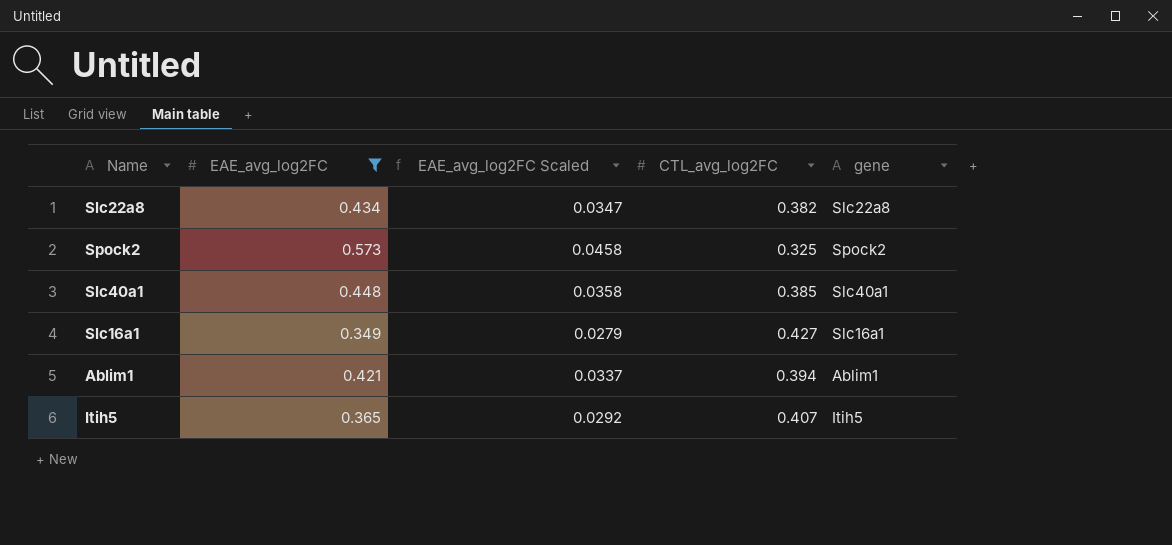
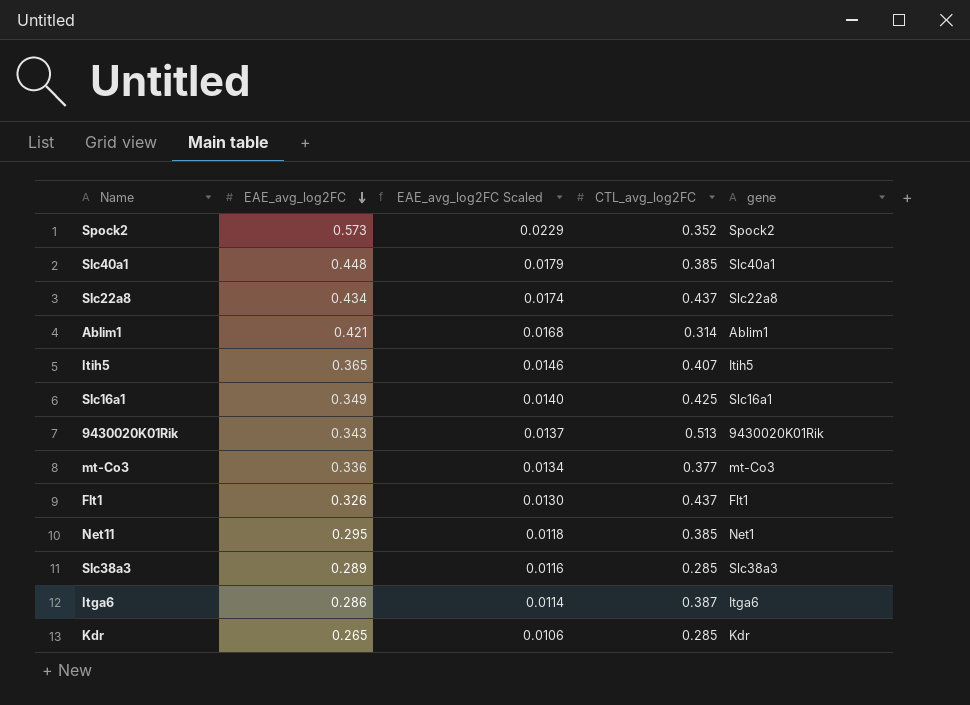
filter: EAE_avg_log2FC >= 0.349 -> none
row order: none -> EAE_avg_log2FC descending
column EAE_avg_log2FC Scaled | formula: [EAE_avg_log2FC] * 0.08 -> [EAE_avg_log2FC] * 0.04
Spock2 | CTL_avg_log2FC: 0.325 -> 0.352
Slc22a8 | CTL_avg_log2FC: 0.382 -> 0.437
Ablim1 | CTL_avg_log2FC: 0.394 -> 0.314
Slc16a1 | CTL_avg_log2FC: 0.427 -> 0.425

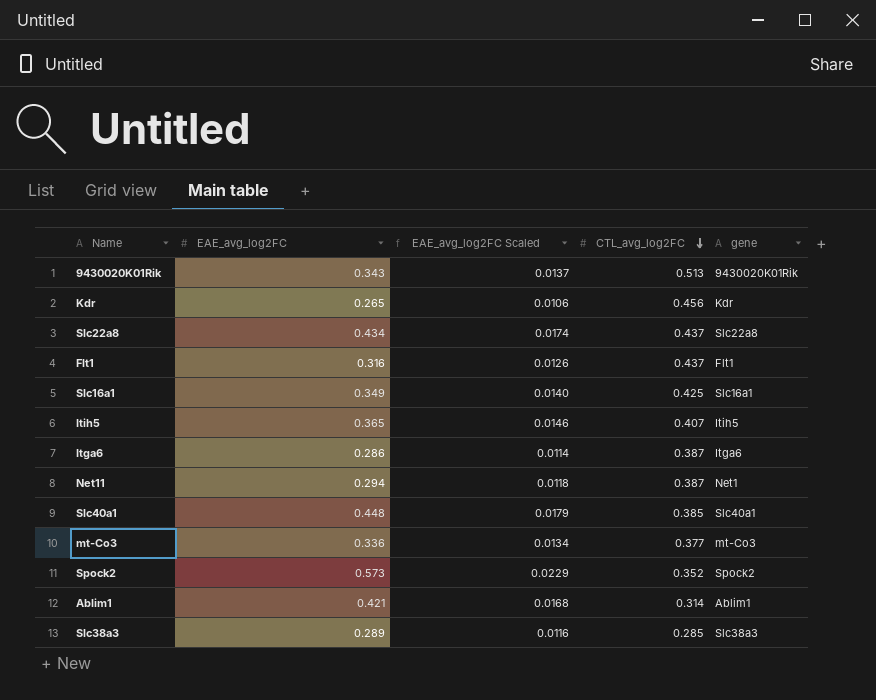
row order: EAE_avg_log2FC descending -> CTL_avg_log2FC descending
Kdr | CTL_avg_log2FC: 0.285 -> 0.456
Flt1 | EAE_avg_log2FC: 0.326 -> 0.316
Flt1 | EAE_avg_log2FC Scaled: 0.0130 -> 0.0126
Net11 | EAE_avg_log2FC: 0.295 -> 0.294
Net11 | CTL_avg_log2FC: 0.385 -> 0.387

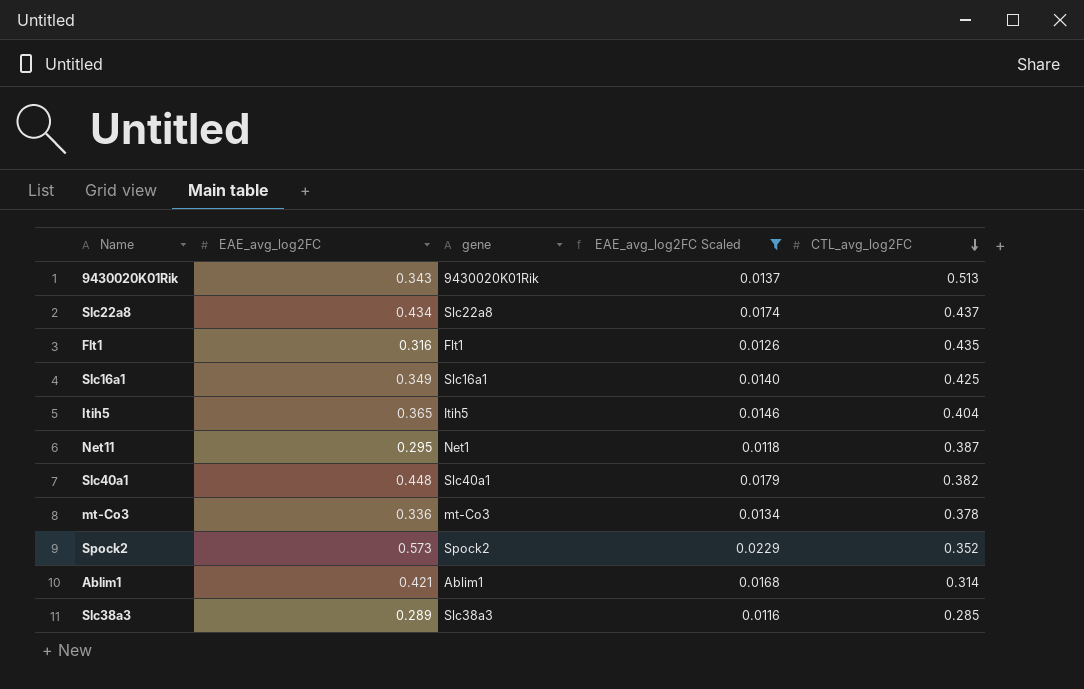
filter: none -> EAE_avg_log2FC Scaled >= 0.0116
column gene | position: 5 -> 3
Flt1 | CTL_avg_log2FC: 0.437 -> 0.435
Itih5 | CTL_avg_log2FC: 0.407 -> 0.404
Net11 | EAE_avg_log2FC: 0.294 -> 0.295
Slc40a1 | CTL_avg_log2FC: 0.385 -> 0.382
mt-Co3 | CTL_avg_log2FC: 0.377 -> 0.378

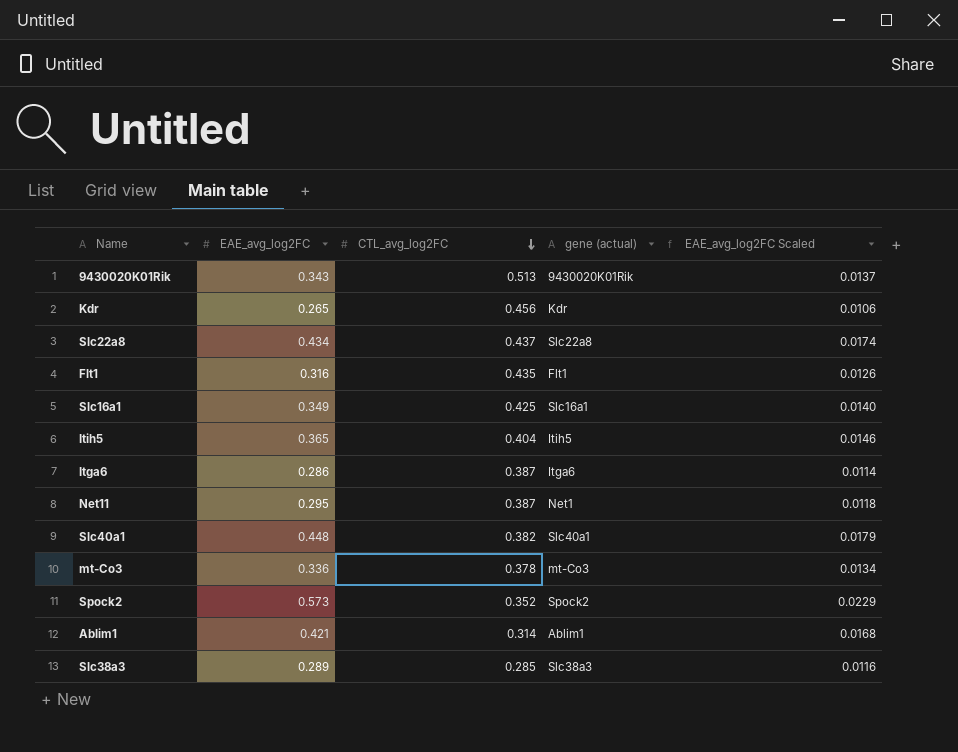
filter: EAE_avg_log2FC Scaled >= 0.0116 -> none
column CTL_avg_log2FC | position: 5 -> 3
column name: gene -> gene (actual)

